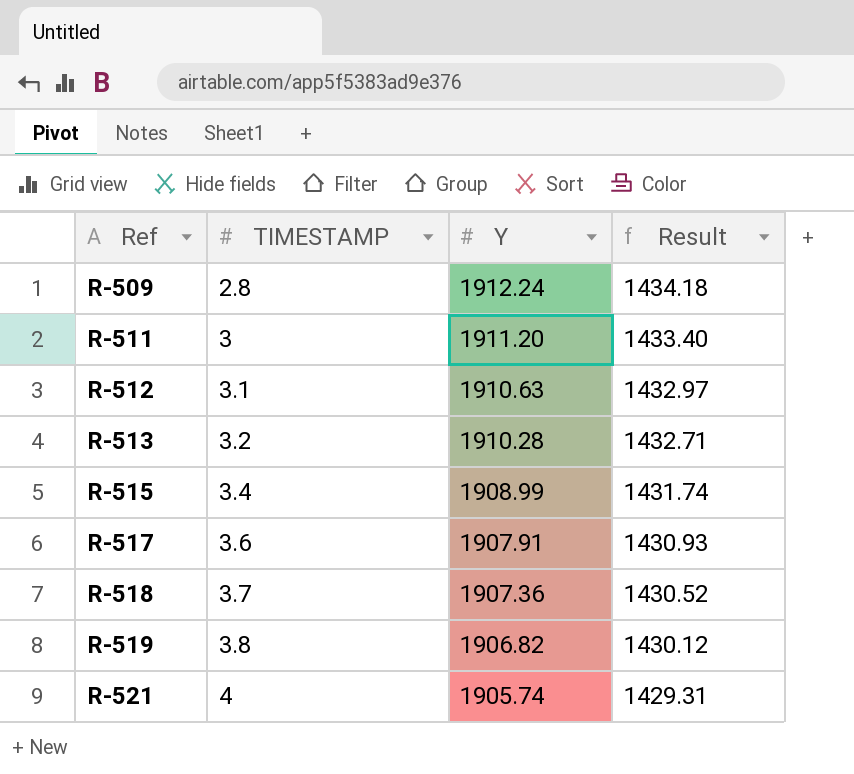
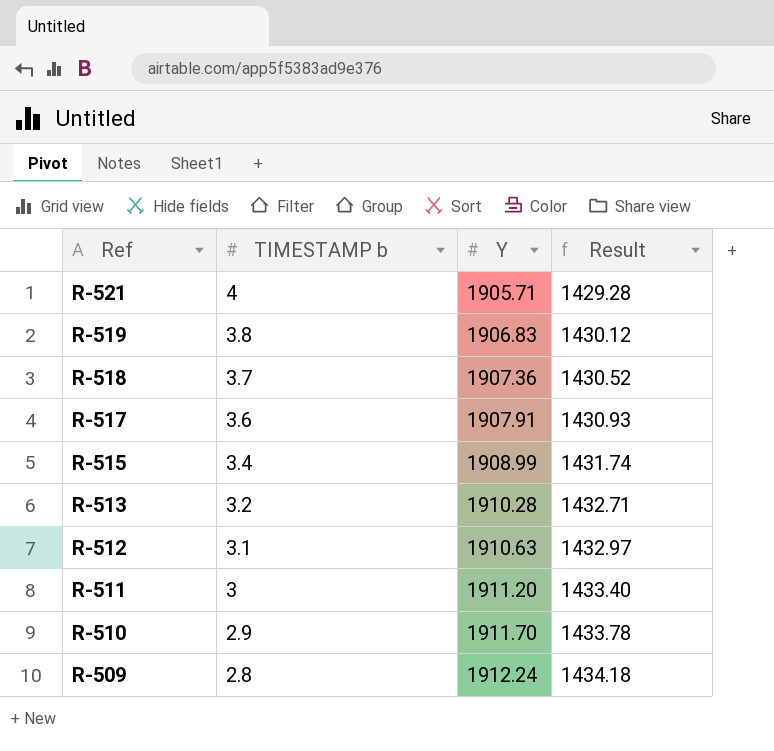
row order: Ref ascending -> Ref descending
column name: TIMESTAMP -> TIMESTAMP b
R-521 | Y: 1905.74 -> 1905.71
R-521 | Result: 1429.31 -> 1429.28
R-519 | Y: 1906.82 -> 1906.83
row R-510: none -> 2.9 | 1911.70 | 1433.78

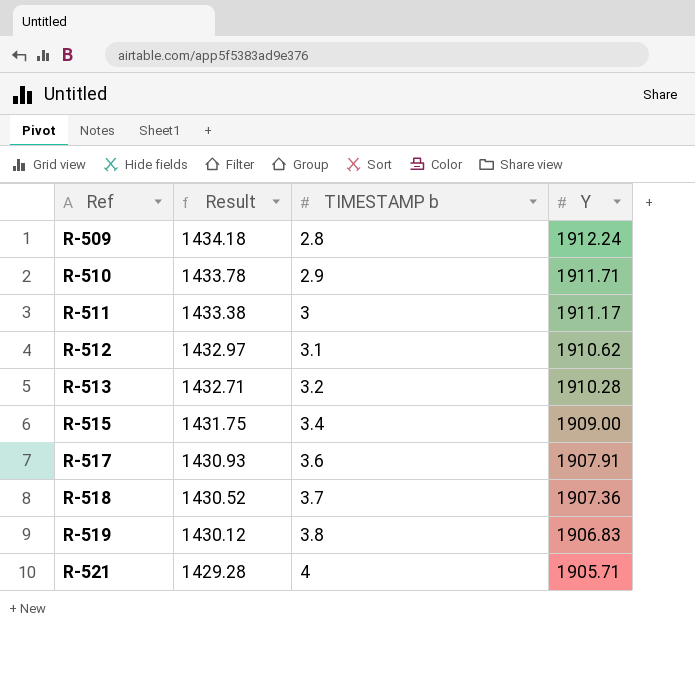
row order: Ref descending -> Ref ascending
column Result | position: 4 -> 2
R-510 | Y: 1911.70 -> 1911.71
R-511 | Result: 1433.40 -> 1433.38
R-511 | Y: 1911.20 -> 1911.17
R-512 | Y: 1910.63 -> 1910.62
R-515 | Result: 1431.74 -> 1431.75
R-515 | Y: 1908.99 -> 1909.00

